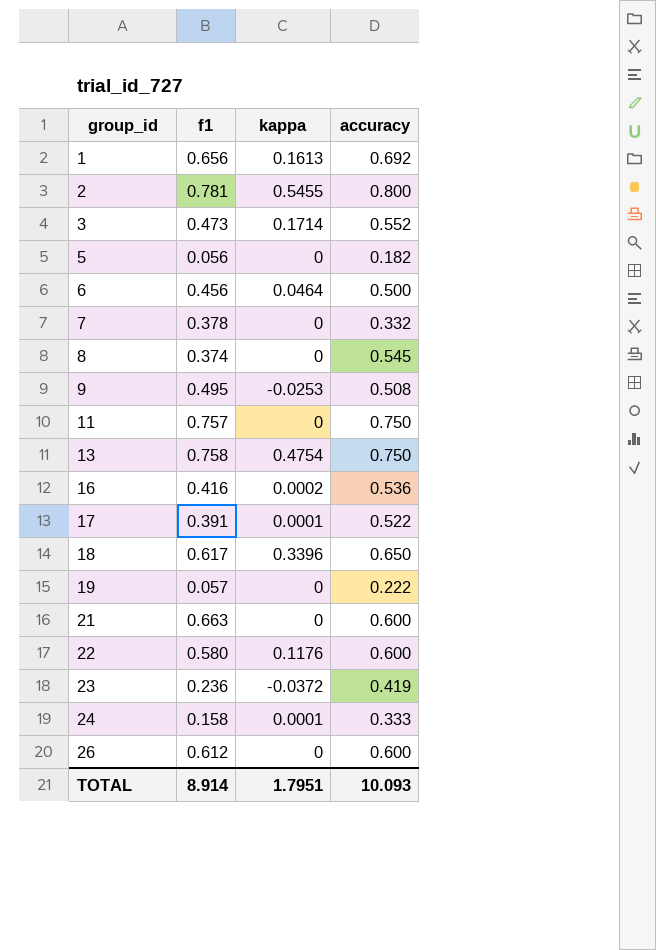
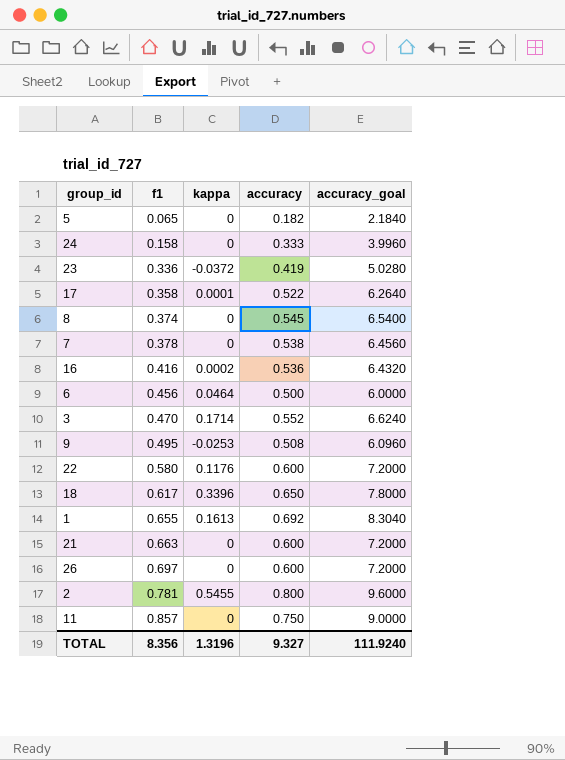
row order: group_id ascending -> f1 ascending
column accuracy_goal | formula: none -> [accuracy] * 12
row 13: 0.758 | 0.4754 | 0.750 -> none
row 19: 0.057 | 0 | 0.222 -> none
5 | f1: 0.056 -> 0.065
24 | kappa: 0.0001 -> 0
23 | f1: 0.236 -> 0.336
17 | f1: 0.391 -> 0.358
7 | accuracy: 0.332 -> 0.538
3 | f1: 0.473 -> 0.470
1 | f1: 0.656 -> 0.655
26 | f1: 0.612 -> 0.697
11 | f1: 0.757 -> 0.857
TOTAL | f1: 8.914 -> 8.356
TOTAL | kappa: 1.7951 -> 1.3196
TOTAL | accuracy: 10.093 -> 9.327

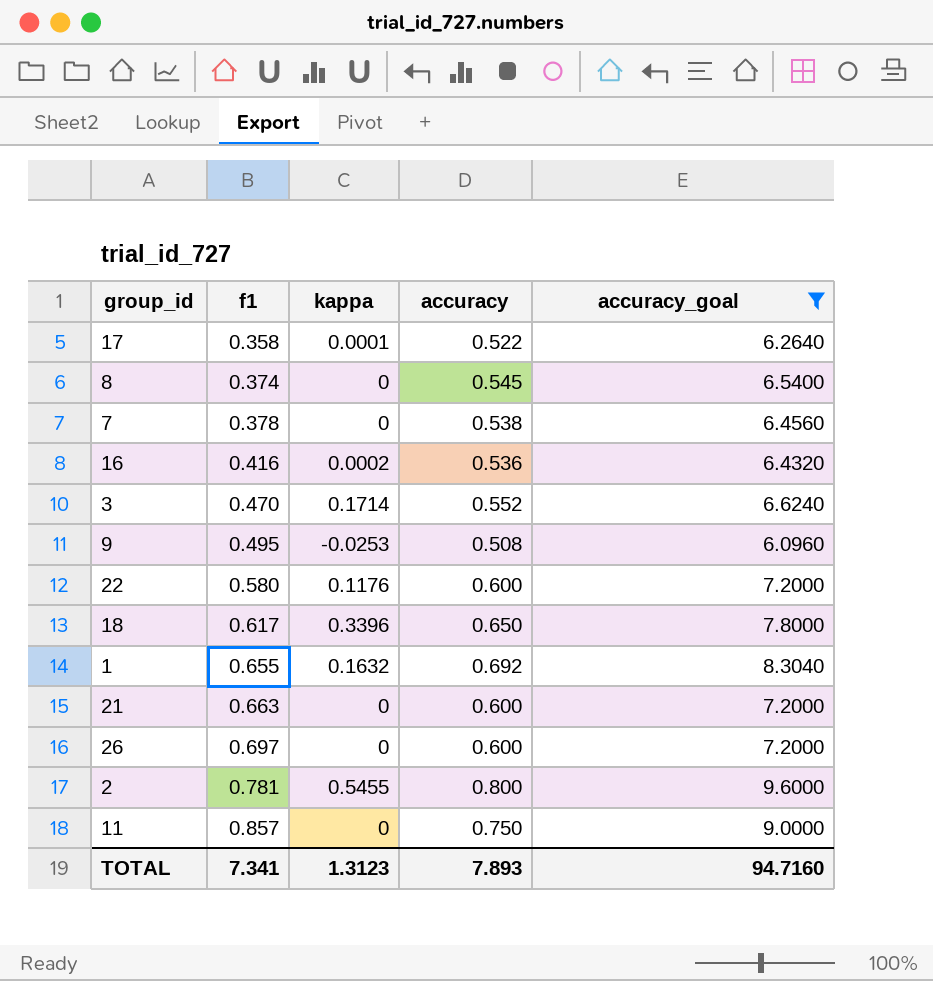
filter: none -> accuracy_goal >= 6.0960
1 | kappa: 0.1613 -> 0.1632
TOTAL | f1: 8.356 -> 7.341
TOTAL | kappa: 1.3196 -> 1.3123
TOTAL | accuracy: 9.327 -> 7.893
TOTAL | accuracy_goal: 111.9240 -> 94.7160

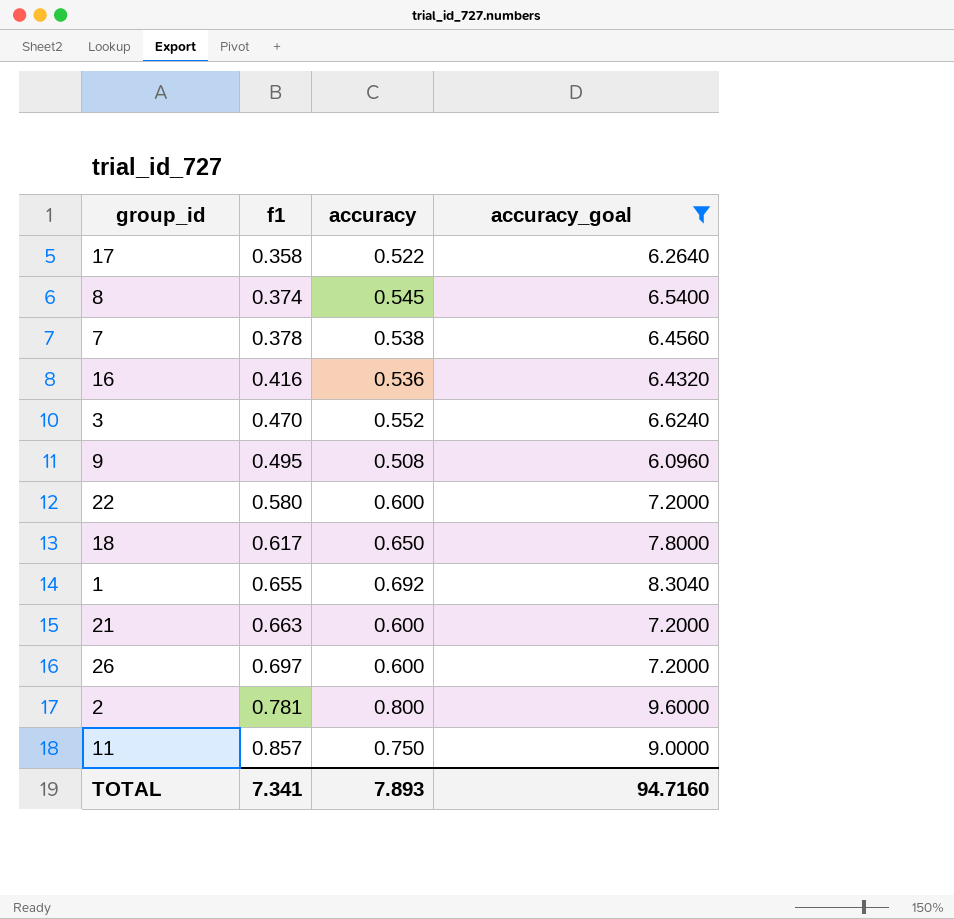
column kappa | position: 3 -> none

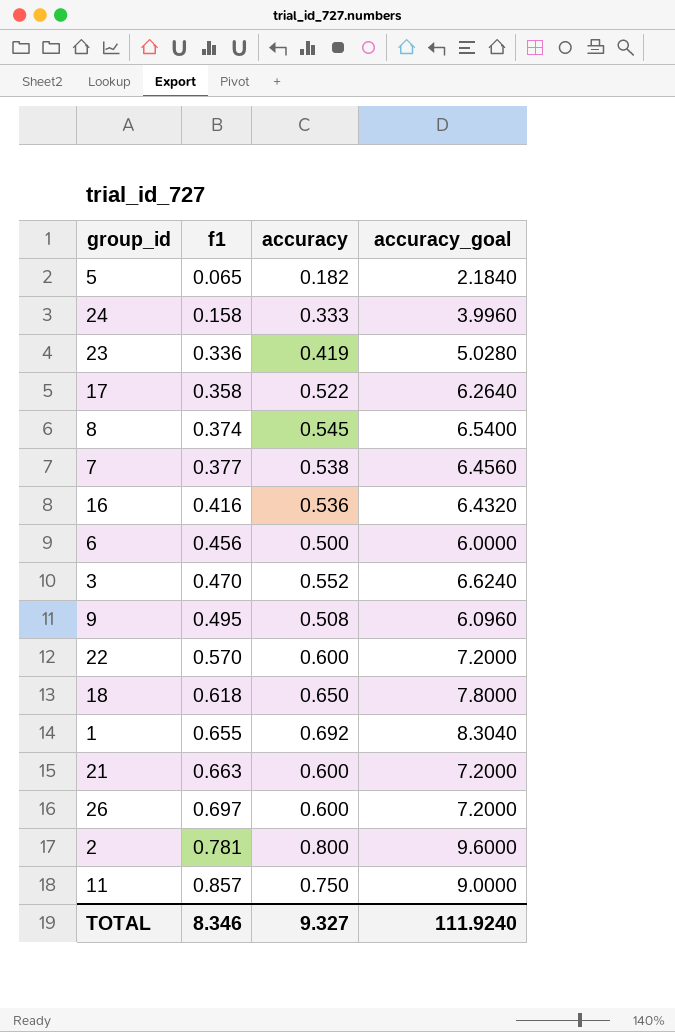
filter: accuracy_goal >= 6.0960 -> none
7 | f1: 0.378 -> 0.377
22 | f1: 0.580 -> 0.570
18 | f1: 0.617 -> 0.618
TOTAL | f1: 7.341 -> 8.346
TOTAL | accuracy: 7.893 -> 9.327
TOTAL | accuracy_goal: 94.7160 -> 111.9240

